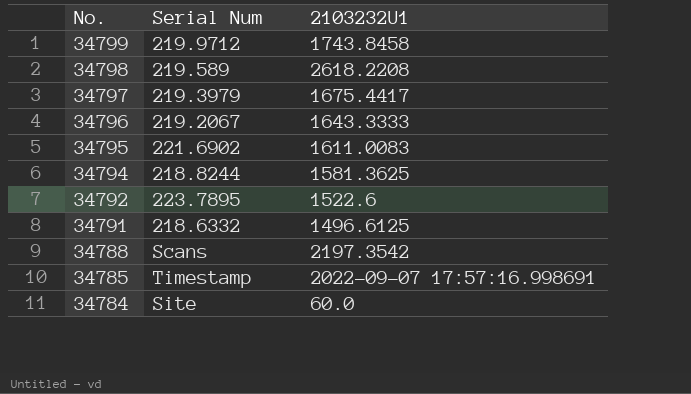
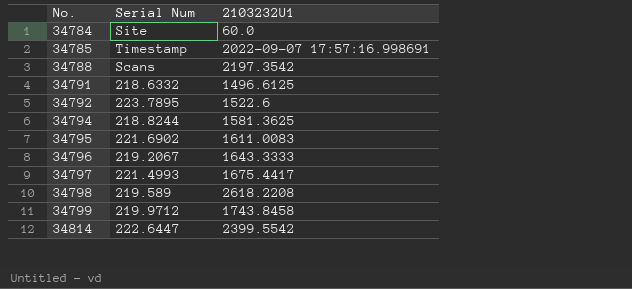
row order: No. descending -> No. ascending
34797 | Serial Num: 219.3979 -> 221.4993
row 34814: none -> 222.6447 | 2399.5542

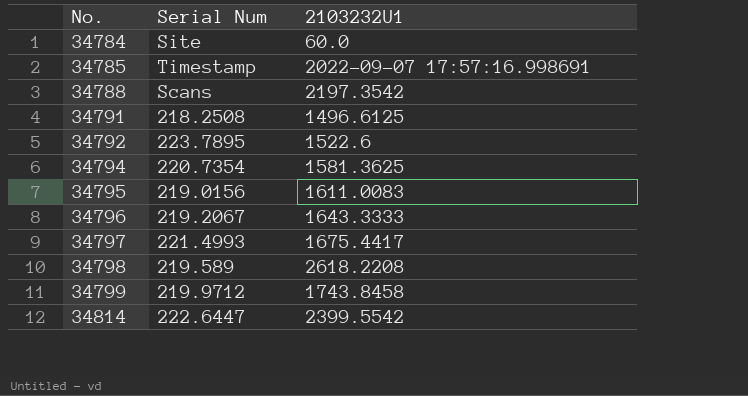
34791 | Serial Num: 218.6332 -> 218.2508
34794 | Serial Num: 218.8244 -> 220.7354
34795 | Serial Num: 221.6902 -> 219.0156

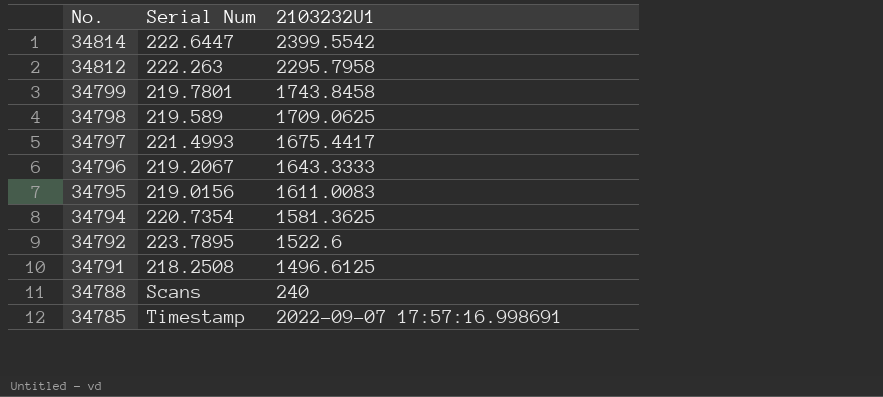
row order: No. ascending -> No. descending
row 34784: Site | 60.0 -> none
row 34812: none -> 222.263 | 2295.7958
34799 | Serial Num: 219.9712 -> 219.7801
34798 | 2103232U1: 2618.2208 -> 1709.0625
34788 | 2103232U1: 2197.3542 -> 240

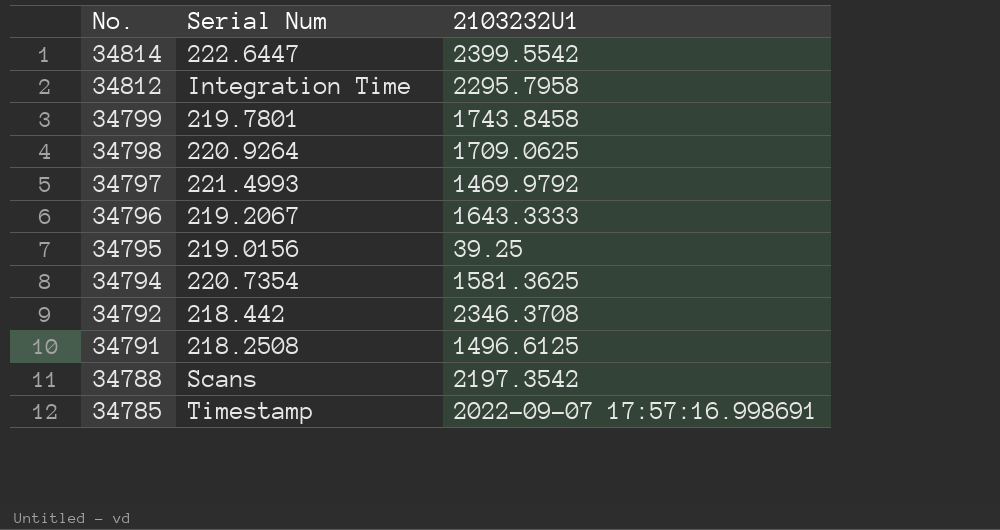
34812 | Serial Num: 222.263 -> Integration Time
34798 | Serial Num: 219.589 -> 220.9264
34797 | 2103232U1: 1675.4417 -> 1469.9792
34795 | 2103232U1: 1611.0083 -> 39.25
34792 | Serial Num: 223.7895 -> 218.442
34792 | 2103232U1: 1522.6 -> 2346.3708
34788 | 2103232U1: 240 -> 2197.3542

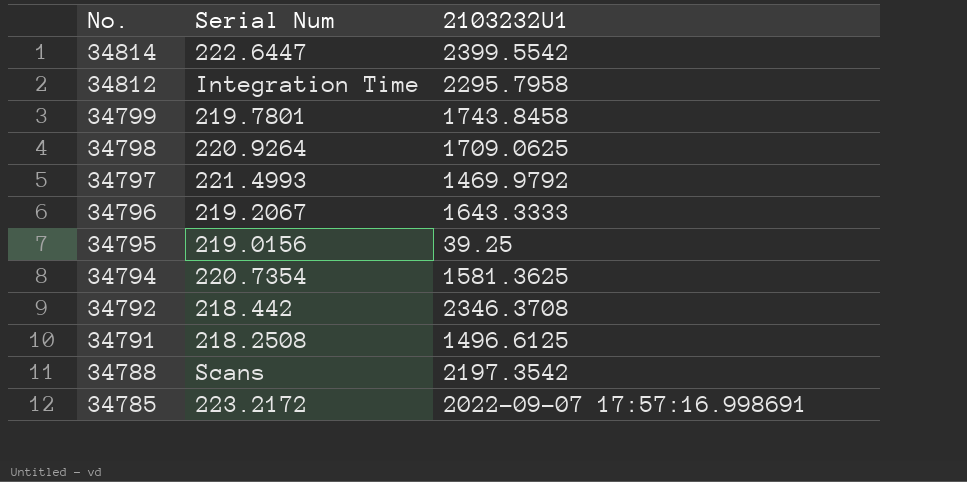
34785 | Serial Num: Timestamp -> 223.2172

